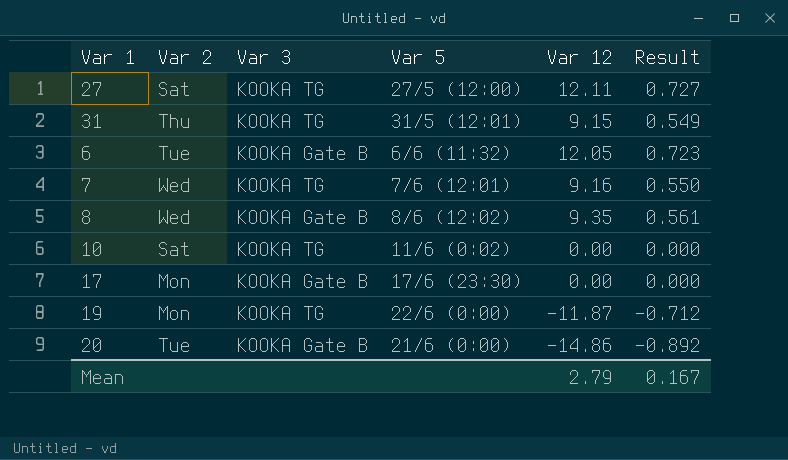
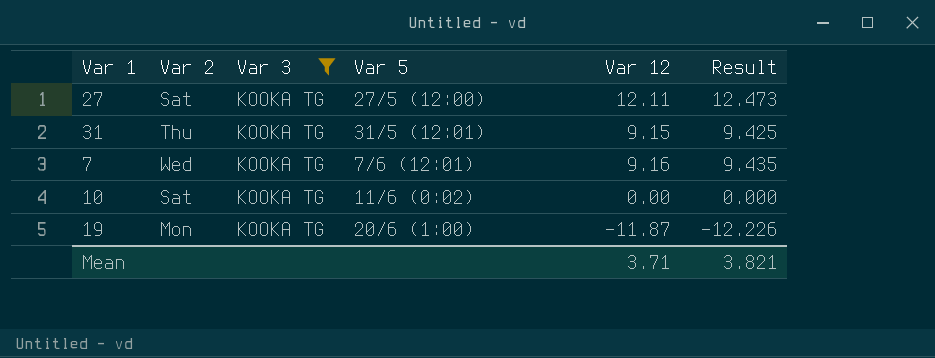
filter: none -> Var 3 = KOOKA TG
column Result | formula: [Var 12] * 0.06 -> [Var 12] * 1.03
19 | Var 5: 22/6 (0:00) -> 20/6 (1:00)
Mean | Var 12: 2.79 -> 3.71
Mean | Result: 0.167 -> 3.821

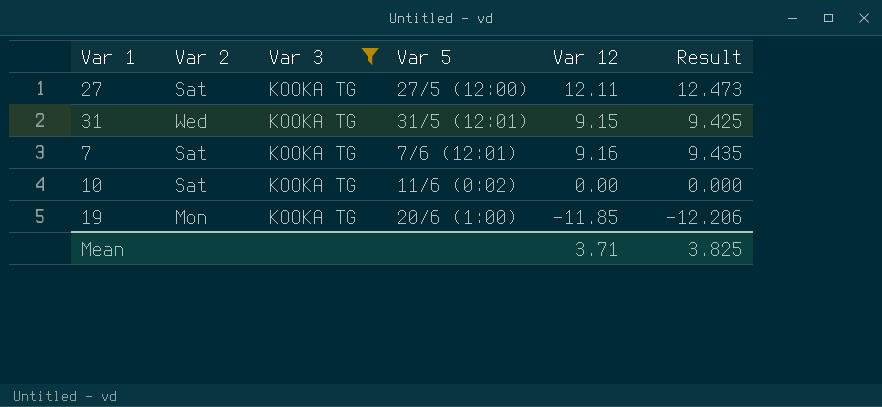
31 | Var 2: Thu -> Wed
7 | Var 2: Wed -> Sat
19 | Var 12: -11.87 -> -11.85
19 | Result: -12.226 -> -12.206
Mean | Result: 3.821 -> 3.825

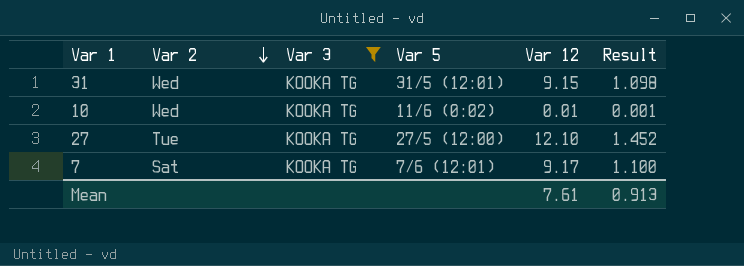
row order: none -> Var 2 descending
column Result | formula: [Var 12] * 1.03 -> [Var 12] * 0.12
row 19: Mon | KOOKA TG | 20/6 (1:00) | -11.85 | -12.206 -> none
10 | Var 2: Sat -> Wed
10 | Var 12: 0.00 -> 0.01
27 | Var 2: Sat -> Tue
27 | Var 12: 12.11 -> 12.10
7 | Var 12: 9.16 -> 9.17
Mean | Var 12: 3.71 -> 7.61
Mean | Result: 3.825 -> 0.913

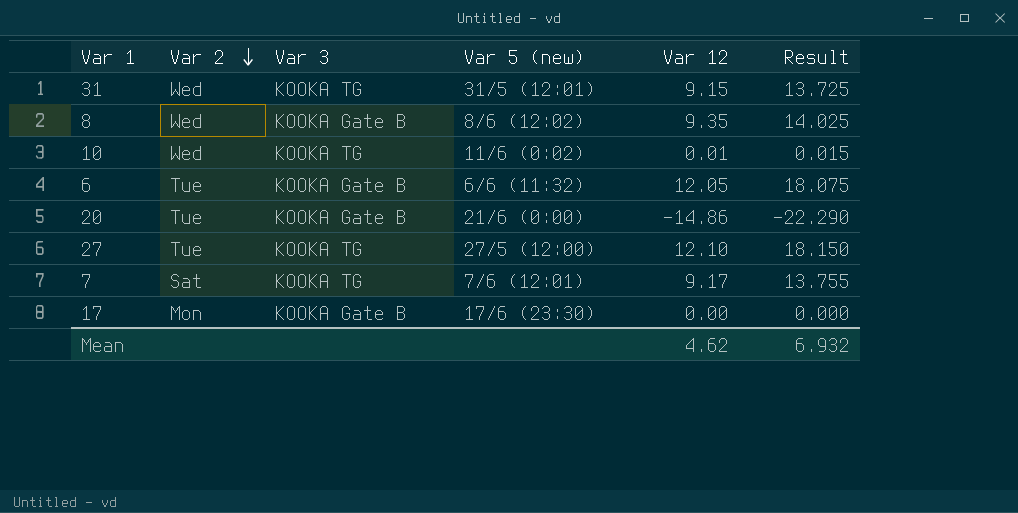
filter: Var 3 = KOOKA TG -> none
column name: Var 5 -> Var 5 (new)
column Result | formula: [Var 12] * 0.12 -> [Var 12] * 1.5
Mean | Var 12: 7.61 -> 4.62
Mean | Result: 0.913 -> 6.932

